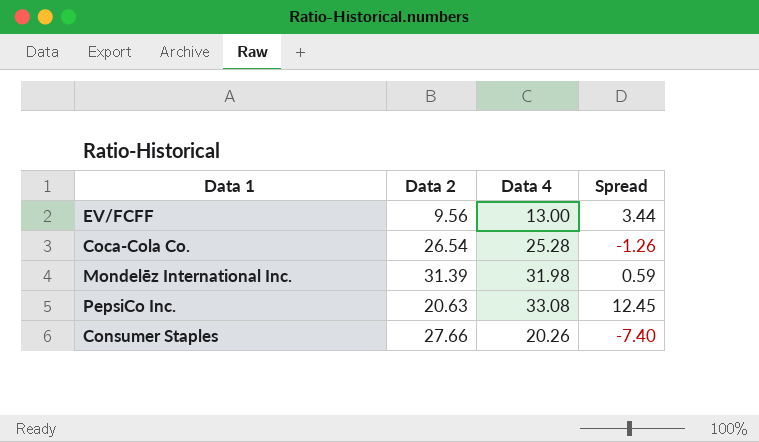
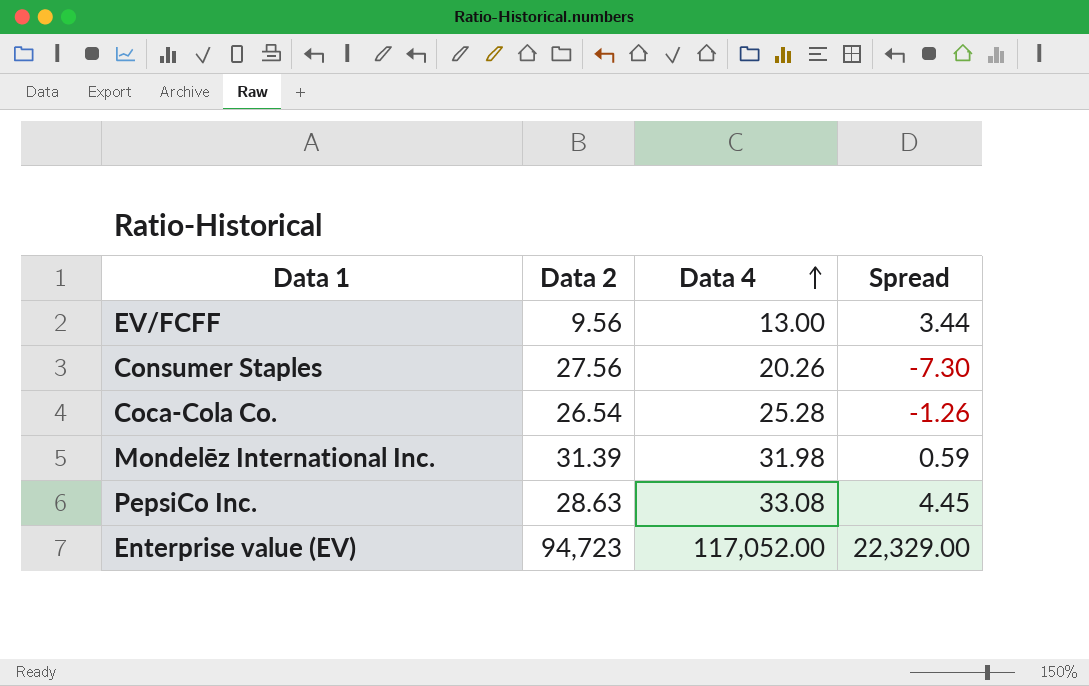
row order: none -> Data 4 ascending
Consumer Staples | Data 2: 27.66 -> 27.56
Consumer Staples | Spread: -7.40 -> -7.30
PepsiCo Inc. | Data 2: 20.63 -> 28.63
PepsiCo Inc. | Spread: 12.45 -> 4.45
row Enterprise value (EV): none -> 94,723 | 117,052.00 | 22,329.00

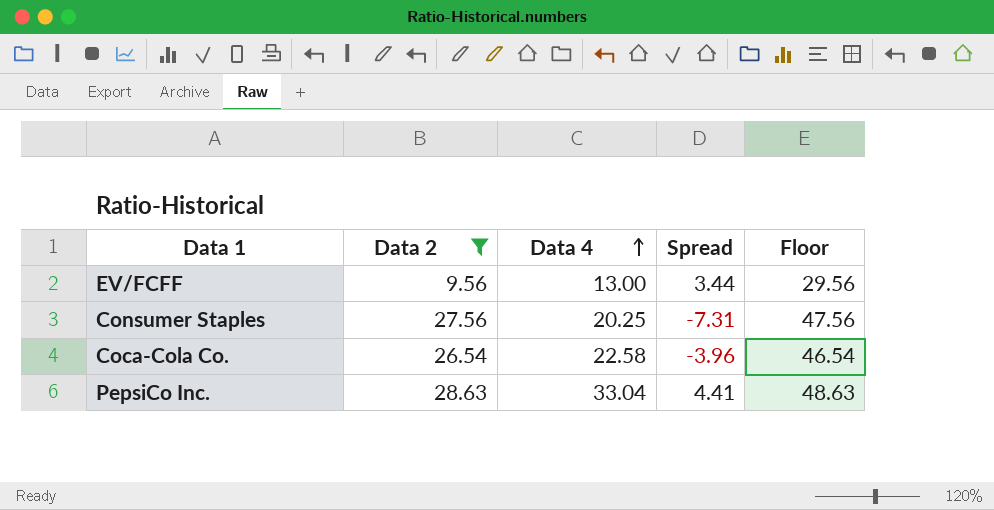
filter: none -> Data 2 <= 28.63
column Floor | formula: none -> [Data 2] + 20
Consumer Staples | Data 4: 20.26 -> 20.25
Consumer Staples | Spread: -7.30 -> -7.31
Coca-Cola Co. | Data 4: 25.28 -> 22.58
Coca-Cola Co. | Spread: -1.26 -> -3.96
PepsiCo Inc. | Data 4: 33.08 -> 33.04
PepsiCo Inc. | Spread: 4.45 -> 4.41

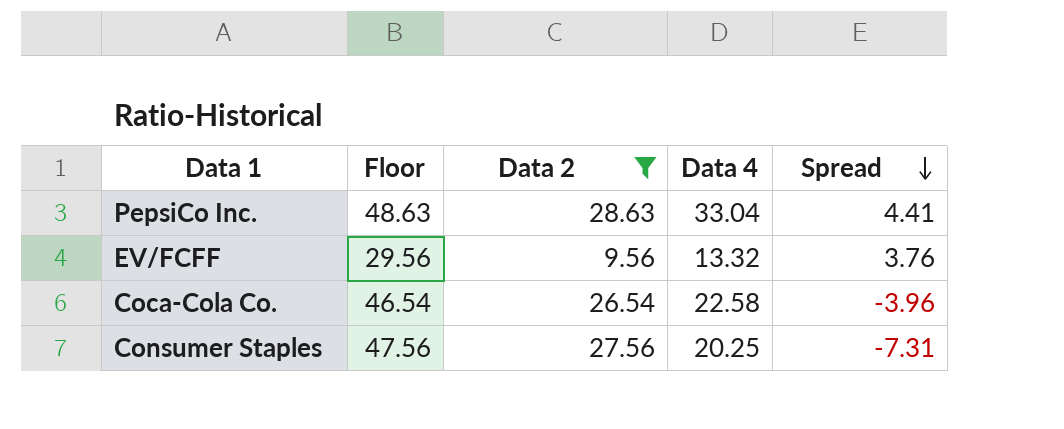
row order: Data 4 ascending -> Spread descending
column Floor | position: 5 -> 2
EV/FCFF | Data 4: 13.00 -> 13.32
EV/FCFF | Spread: 3.44 -> 3.76

